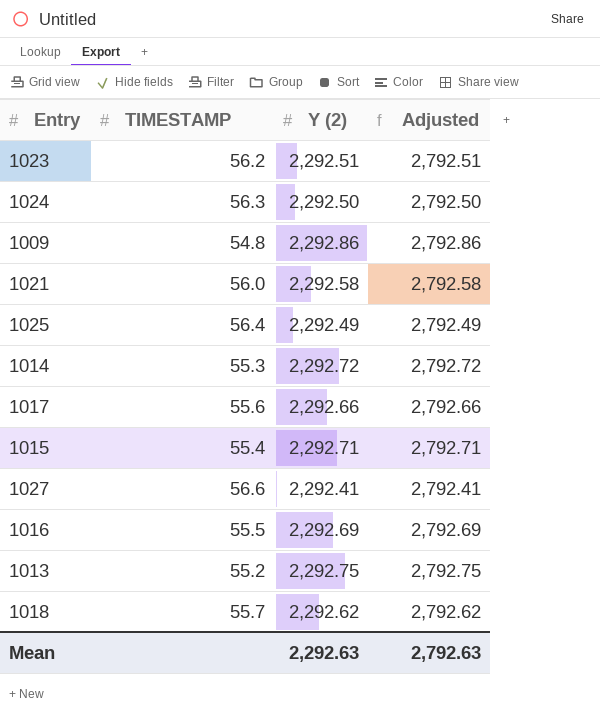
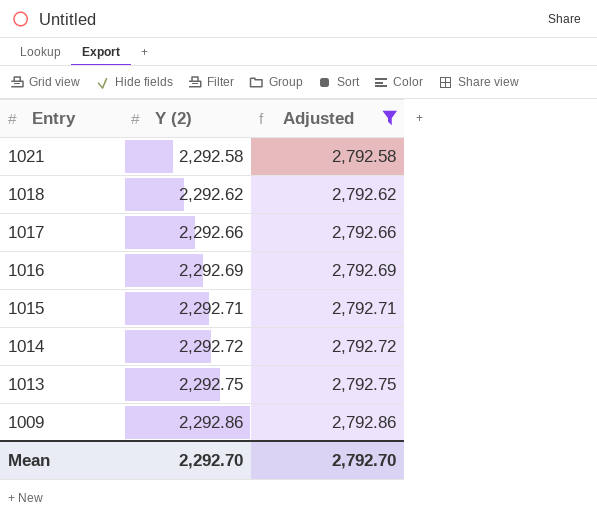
filter: none -> Adjusted >= 2,792.58
row order: none -> Entry descending
column TIMESTAMP | position: 2 -> none
Mean | Y (2): 2,292.63 -> 2,292.70
Mean | Adjusted: 2,792.63 -> 2,792.70

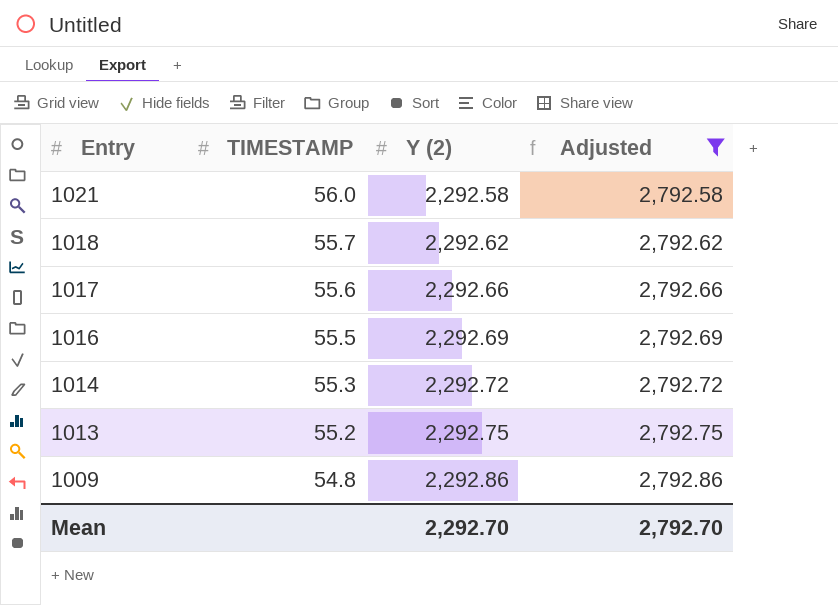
column TIMESTAMP | position: none -> 2
row 1015: 2,292.71 | 2,792.71 -> none

